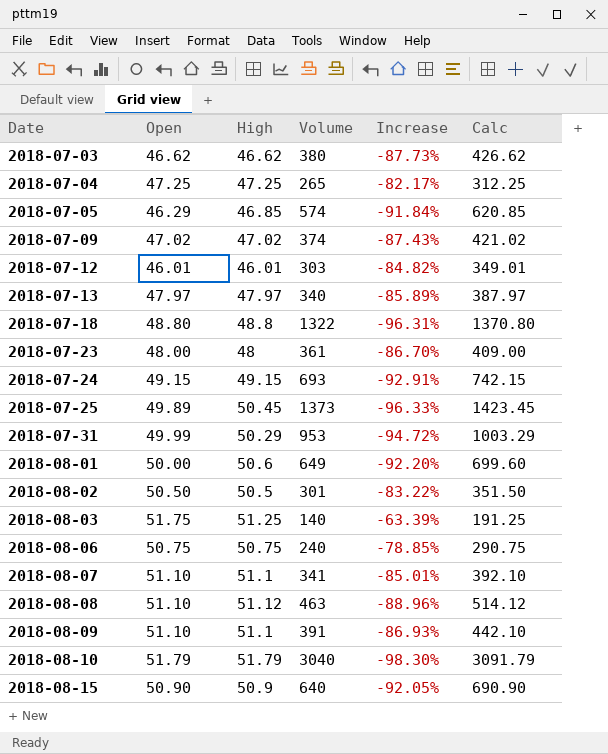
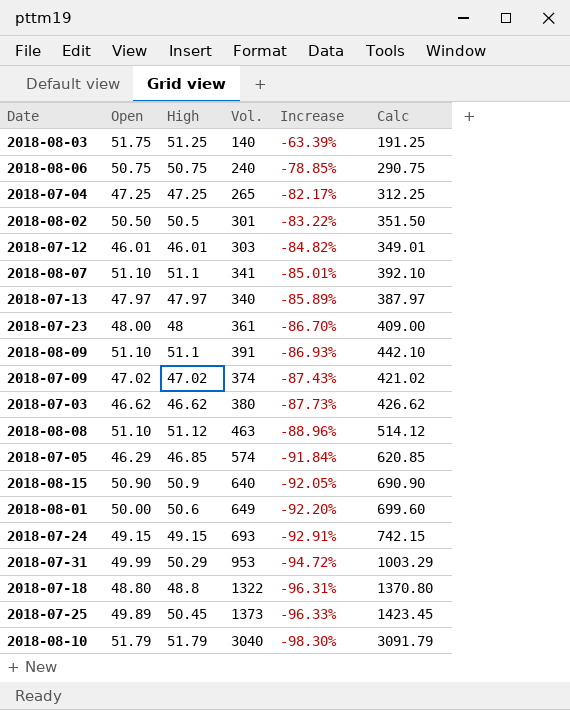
row order: Date ascending -> Increase descending
column name: Volume -> Vol.

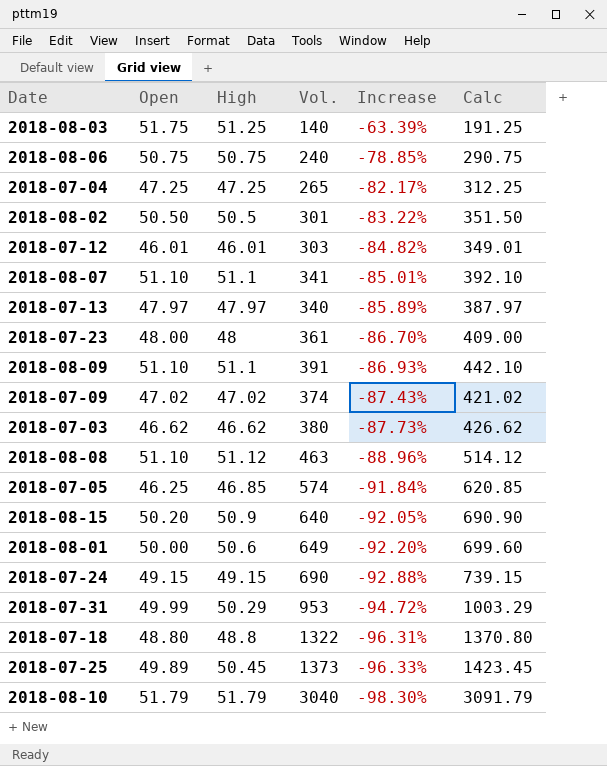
2018-07-05 | Open: 46.29 -> 46.25
2018-08-15 | Open: 50.90 -> 50.20
2018-07-24 | Vol.: 693 -> 690
2018-07-24 | Increase: -92.91% -> -92.88%
2018-07-24 | Calc: 742.15 -> 739.15

